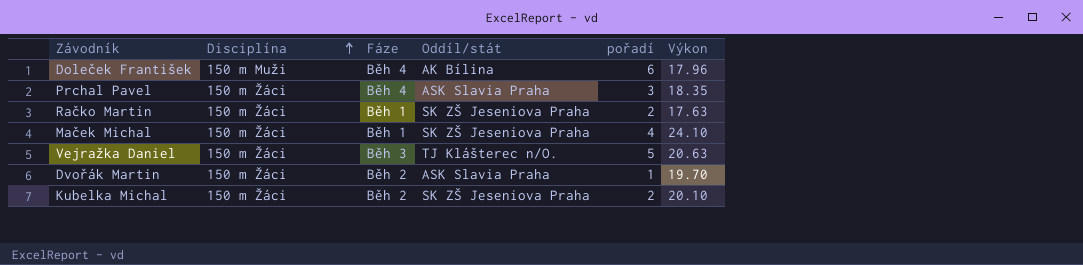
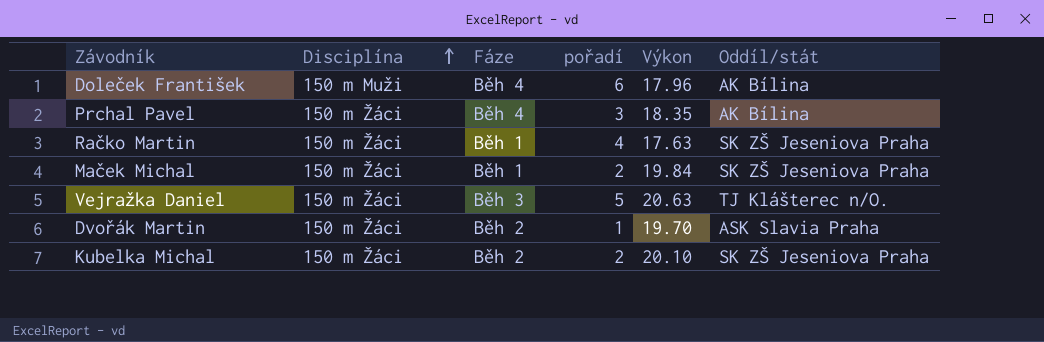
column Oddíl/stát | position: 4 -> 6
Prchal Pavel | Oddíl/stát: ASK Slavia Praha -> AK Bílina
Račko Martin | pořadí: 2 -> 4
Maček Michal | pořadí: 4 -> 2
Maček Michal | Výkon: 24.10 -> 19.84

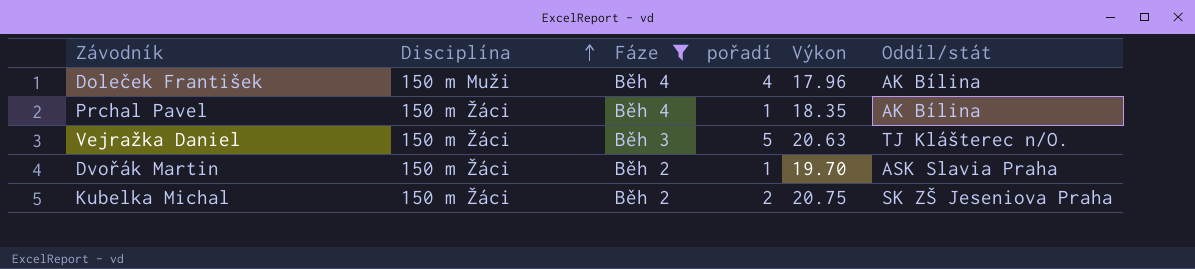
filter: none -> Fáze != Běh 1
Doleček František | pořadí: 6 -> 4
Prchal Pavel | pořadí: 3 -> 1
Kubelka Michal | Výkon: 20.10 -> 20.75

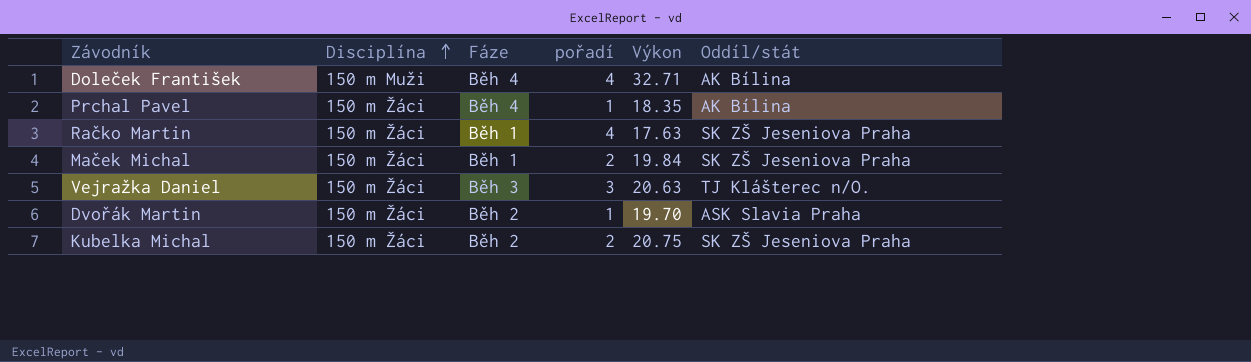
filter: Fáze != Běh 1 -> none
Doleček František | Výkon: 17.96 -> 32.71
Vejražka Daniel | pořadí: 5 -> 3

